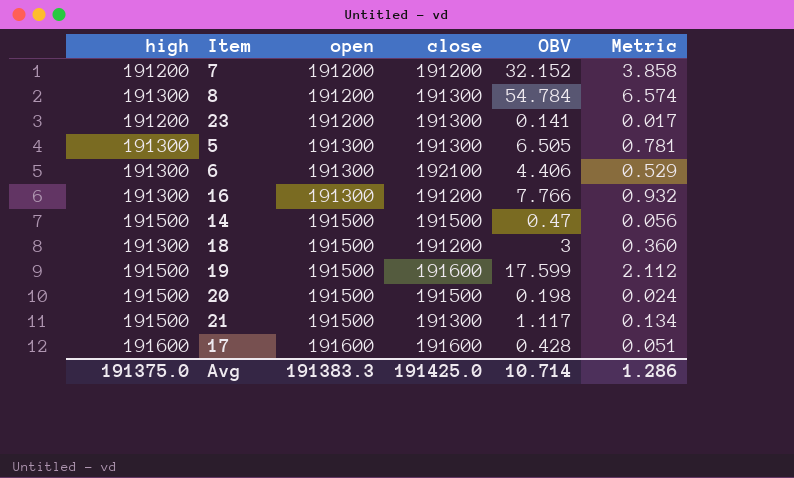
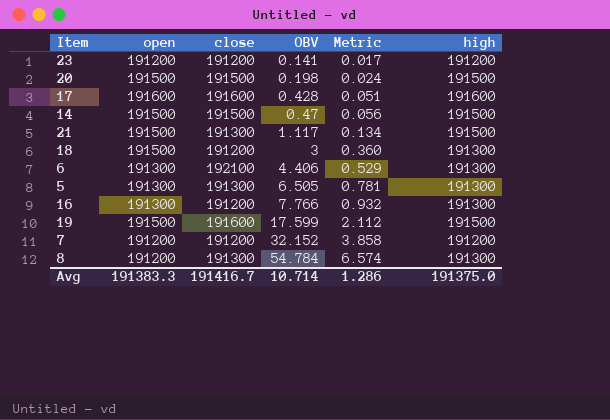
row order: open ascending -> OBV ascending
column high | position: 1 -> 6
23 | close: 191300 -> 191200
Avg | close: 191425.0 -> 191416.7

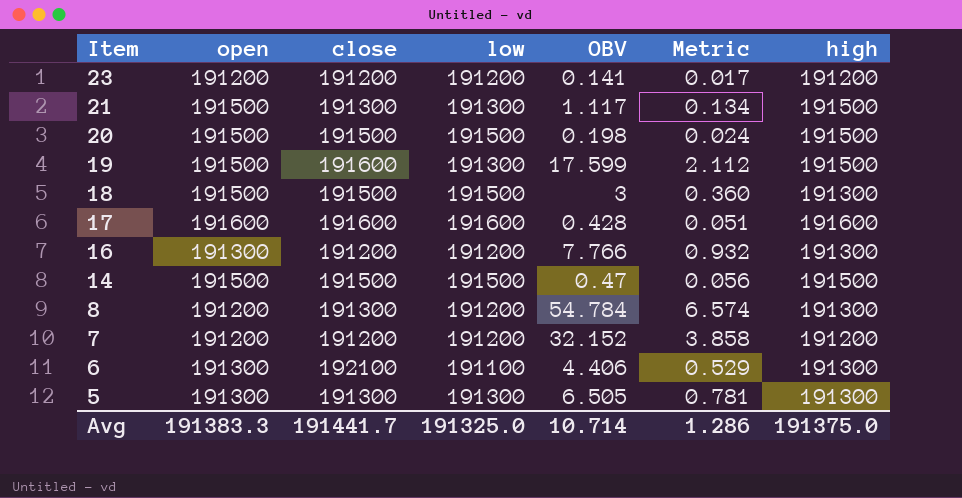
row order: OBV ascending -> Item descending
column low | position: none -> 4
18 | close: 191200 -> 191500
Avg | close: 191416.7 -> 191441.7

